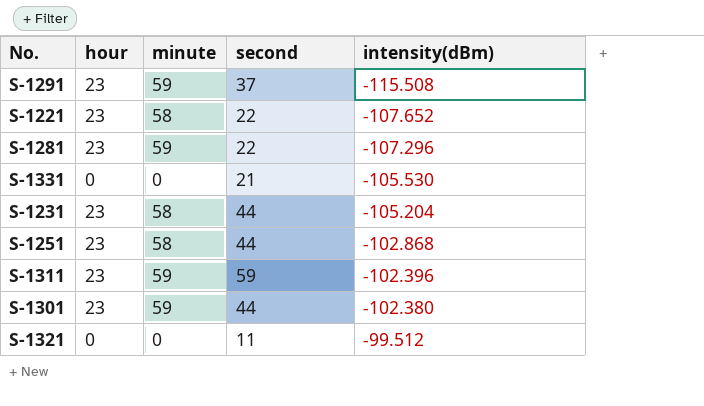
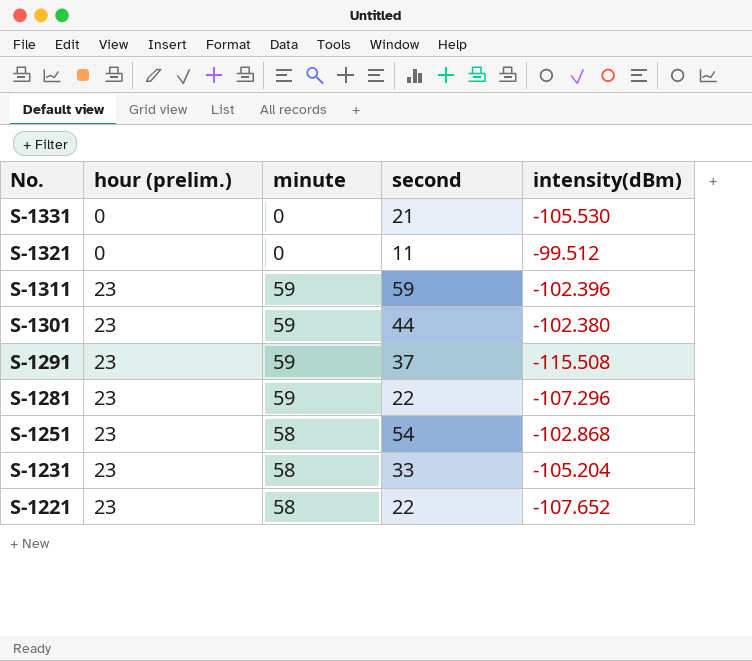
row order: intensity(dBm) ascending -> No. descending
column name: hour -> hour (prelim.)
S-1251 | second: 44 -> 54
S-1231 | second: 44 -> 33

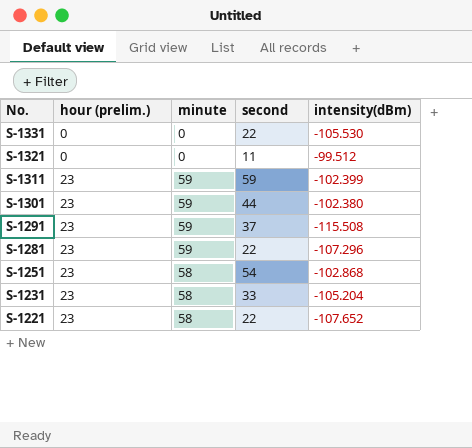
S-1331 | second: 21 -> 22
S-1311 | intensity(dBm): -102.396 -> -102.399

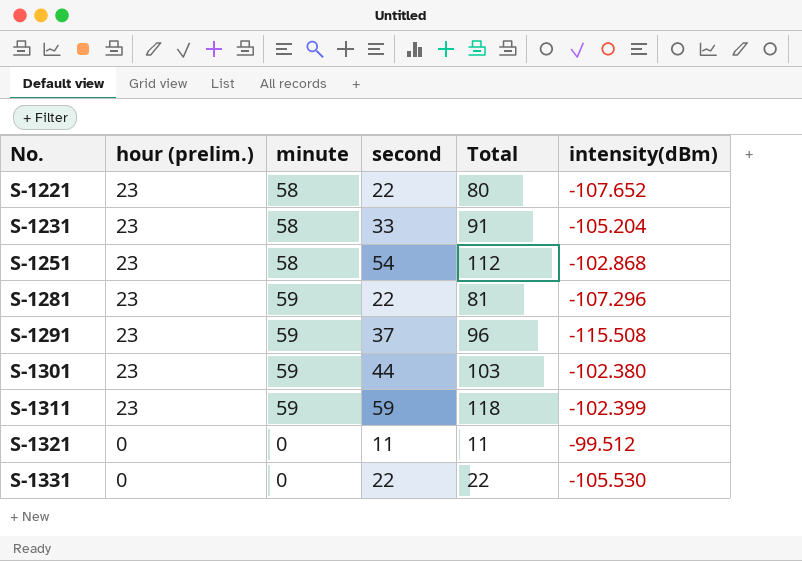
row order: No. descending -> No. ascending
column Total | formula: none -> [minute] + [second]

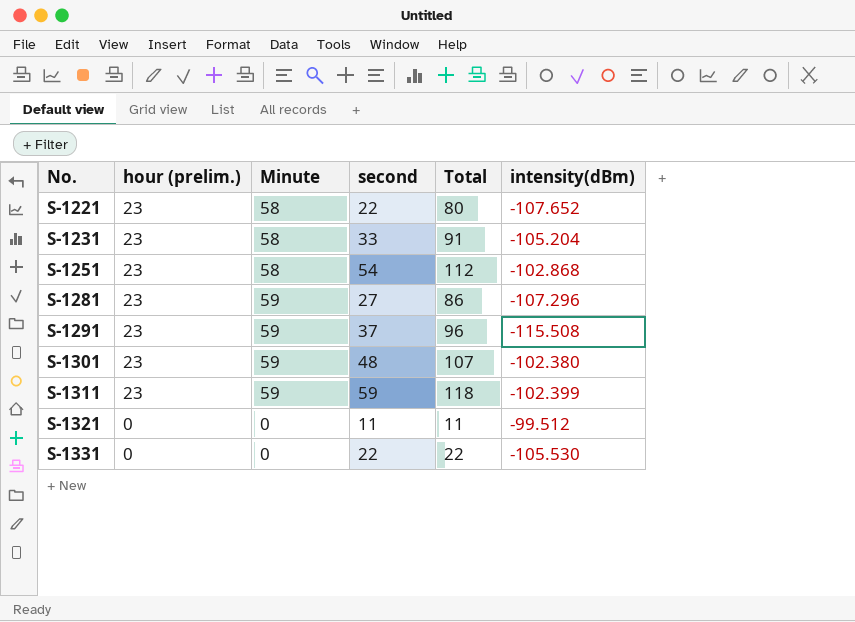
column name: minute -> Minute
S-1281 | second: 22 -> 27
S-1281 | Total: 81 -> 86
S-1301 | second: 44 -> 48
S-1301 | Total: 103 -> 107

